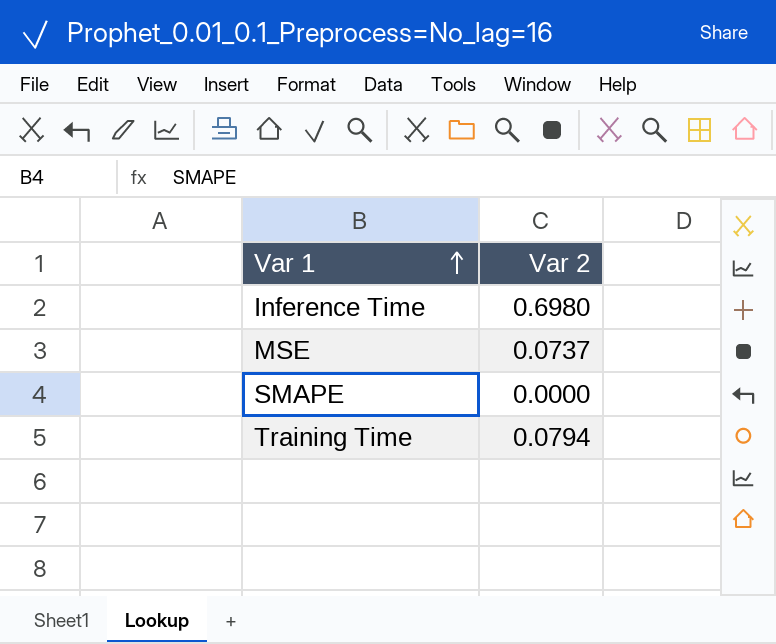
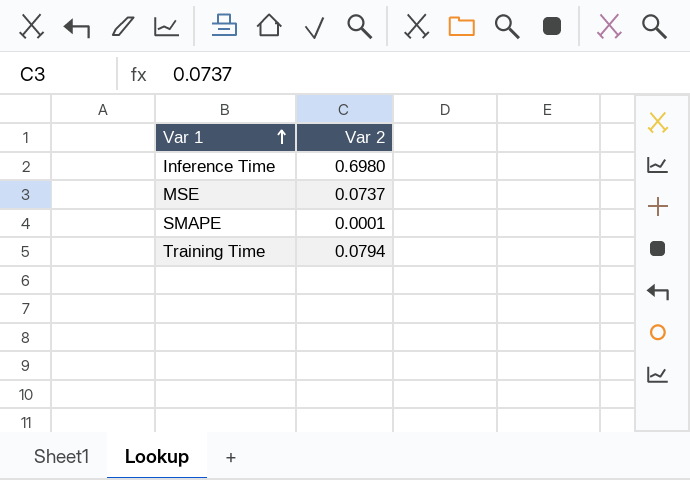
SMAPE | Var 2: 0.0000 -> 0.0001

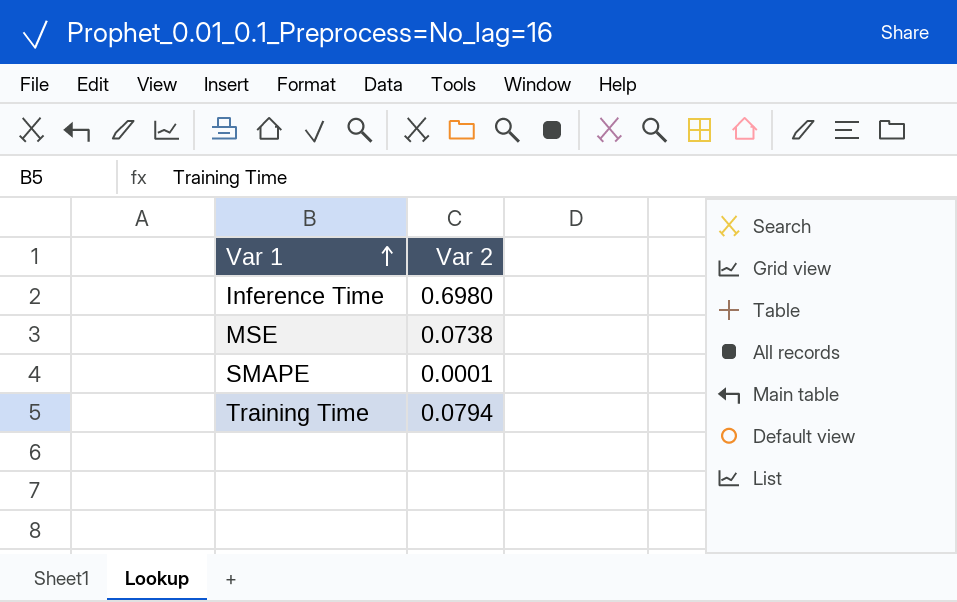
MSE | Var 2: 0.0737 -> 0.0738

